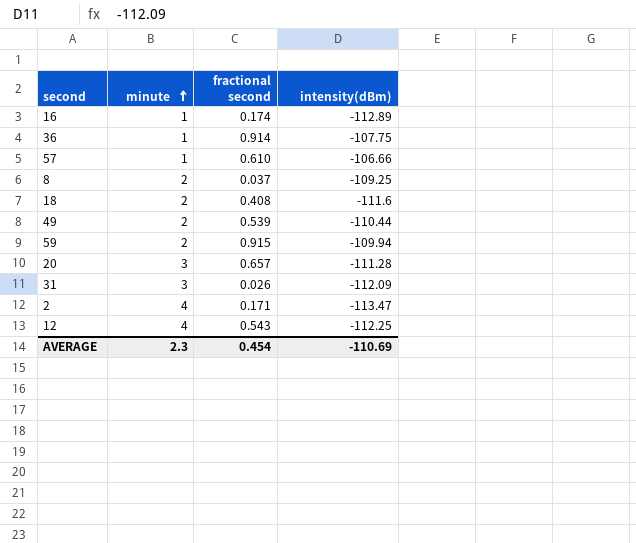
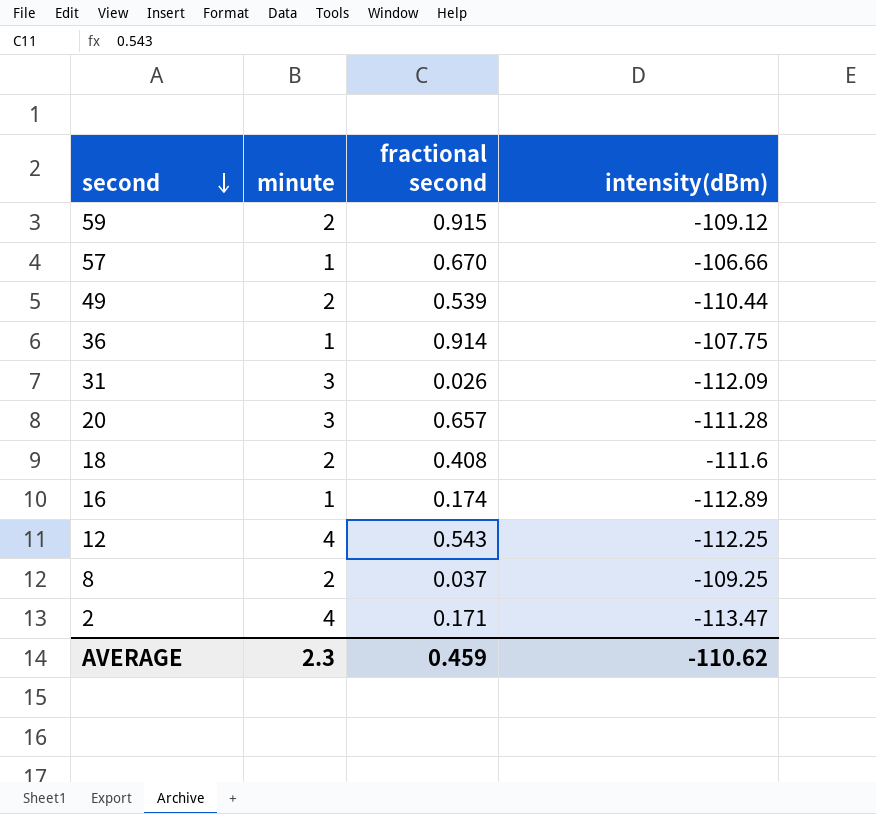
row order: minute ascending -> second descending
59 | intensity(dBm): -109.94 -> -109.12
57 | fractional second: 0.610 -> 0.670
AVERAGE | fractional second: 0.454 -> 0.459
AVERAGE | intensity(dBm): -110.69 -> -110.62

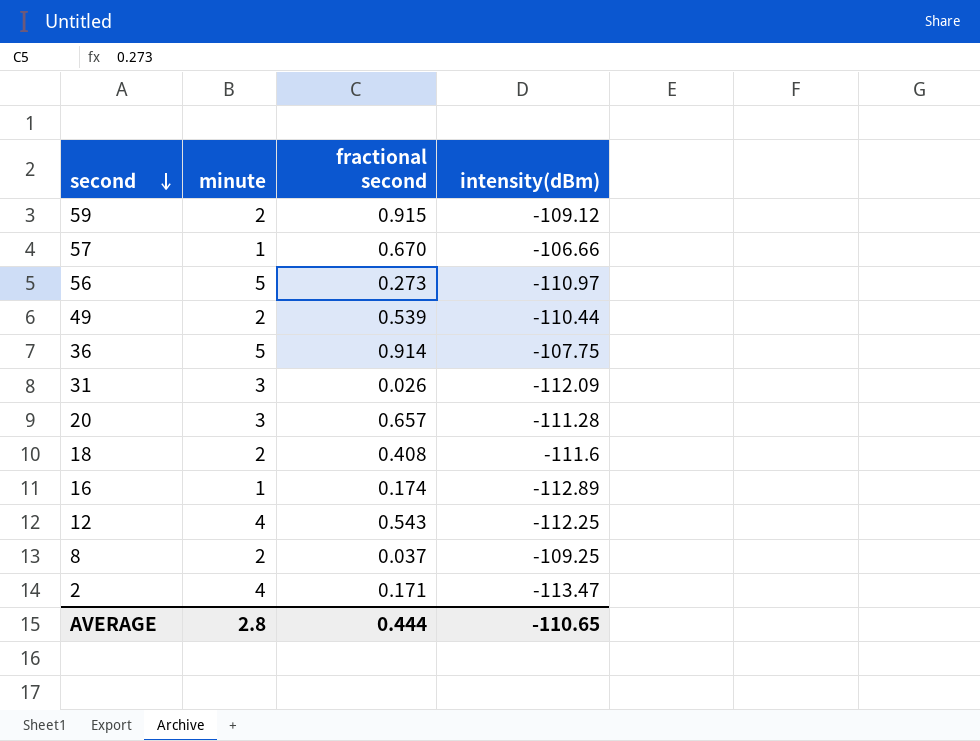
row 56: none -> 5 | 0.273 | -110.97
36 | minute: 1 -> 5
AVERAGE | minute: 2.3 -> 2.8
AVERAGE | fractional second: 0.459 -> 0.444
AVERAGE | intensity(dBm): -110.62 -> -110.65

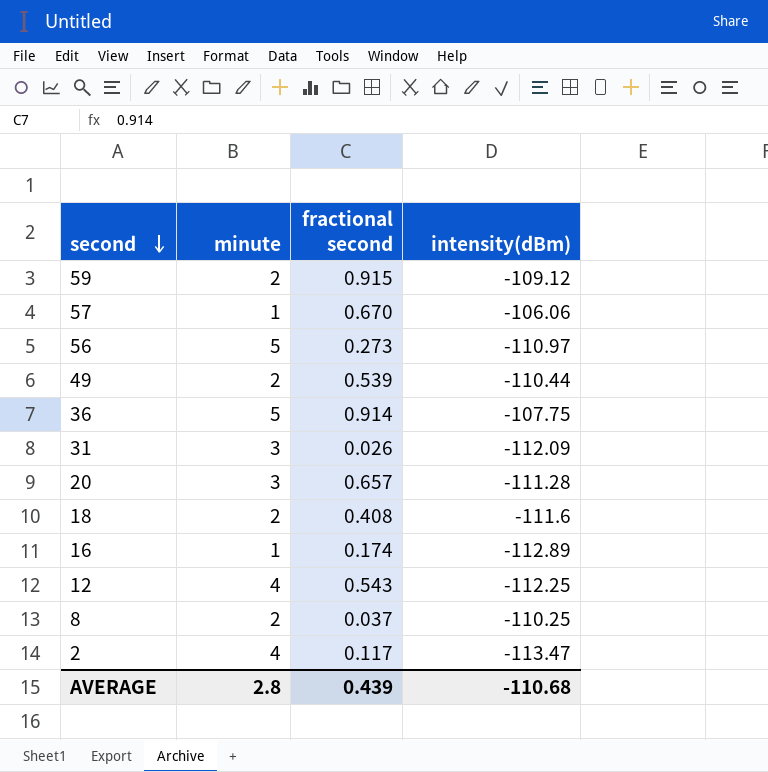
57 | intensity(dBm): -106.66 -> -106.06
8 | intensity(dBm): -109.25 -> -110.25
2 | fractional second: 0.171 -> 0.117
AVERAGE | fractional second: 0.444 -> 0.439
AVERAGE | intensity(dBm): -110.65 -> -110.68

